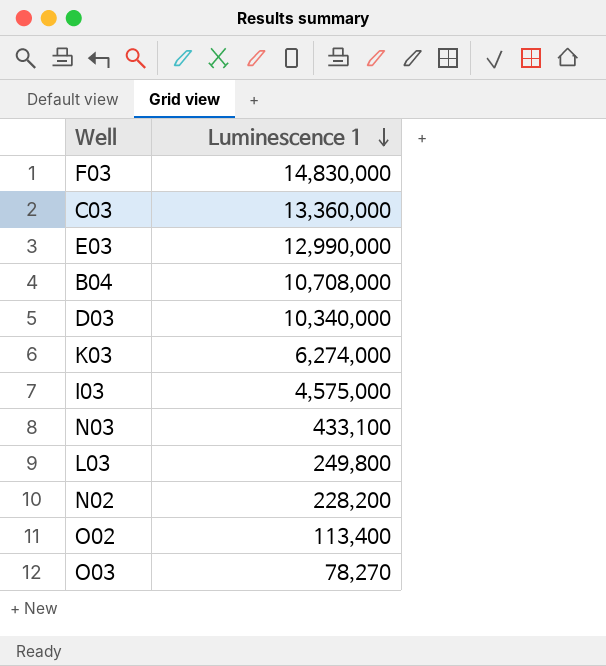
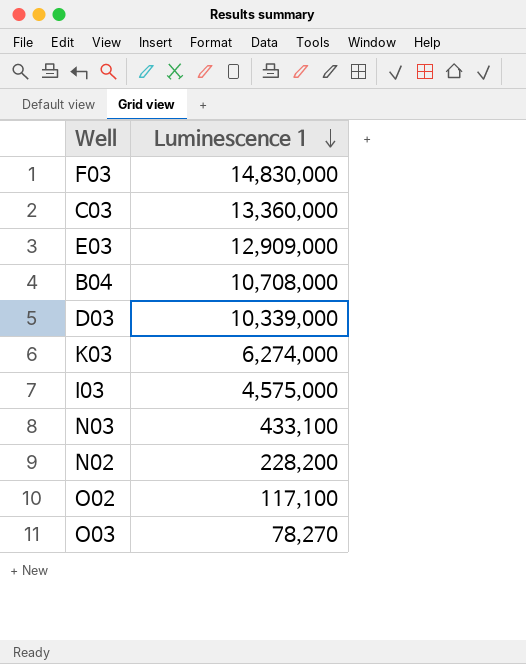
row L03: 249,800 -> none
E03 | Luminescence 1: 12,990,000 -> 12,909,000
D03 | Luminescence 1: 10,340,000 -> 10,339,000
O02 | Luminescence 1: 113,400 -> 117,100

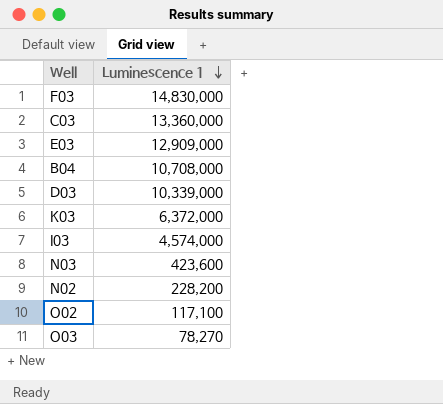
K03 | Luminescence 1: 6,274,000 -> 6,372,000
I03 | Luminescence 1: 4,575,000 -> 4,574,000
N03 | Luminescence 1: 433,100 -> 423,600

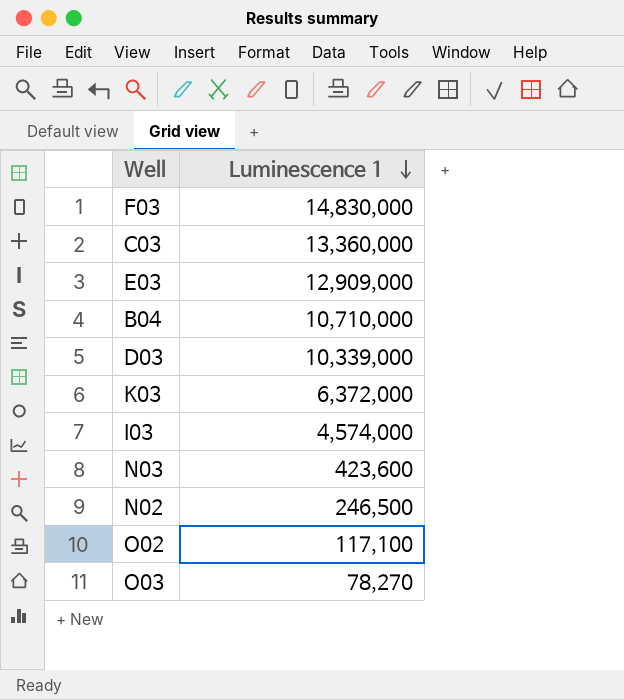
B04 | Luminescence 1: 10,708,000 -> 10,710,000
N02 | Luminescence 1: 228,200 -> 246,500

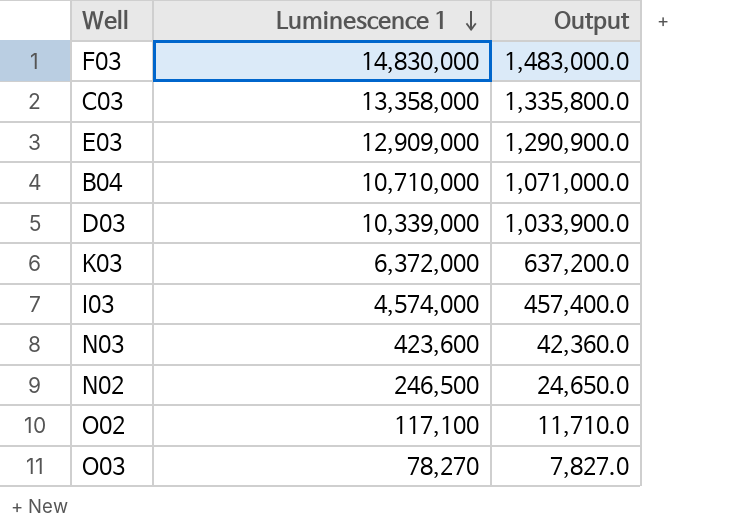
column Output | formula: none -> [Luminescence 1] * 0.1
C03 | Luminescence 1: 13,360,000 -> 13,358,000

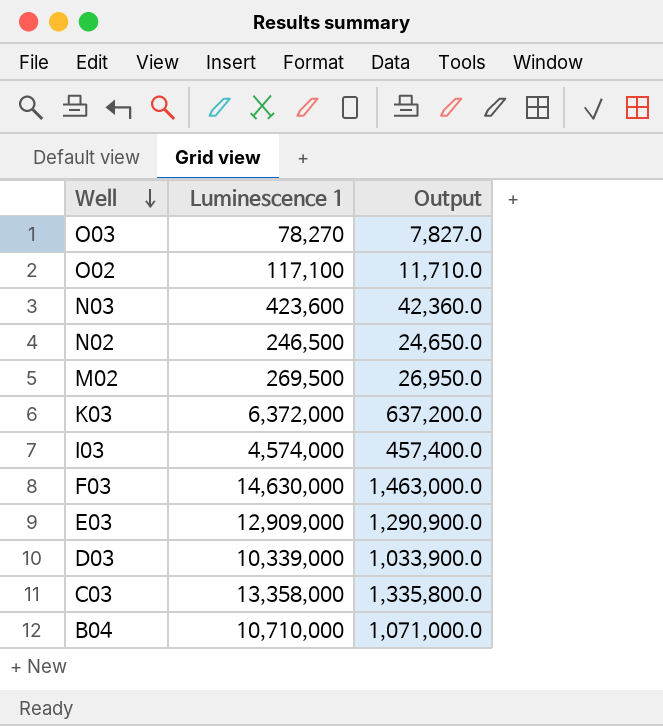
row order: Luminescence 1 descending -> Well descending
row M02: none -> 269,500 | 26,950.0
F03 | Luminescence 1: 14,830,000 -> 14,630,000
F03 | Output: 1,483,000.0 -> 1,463,000.0

